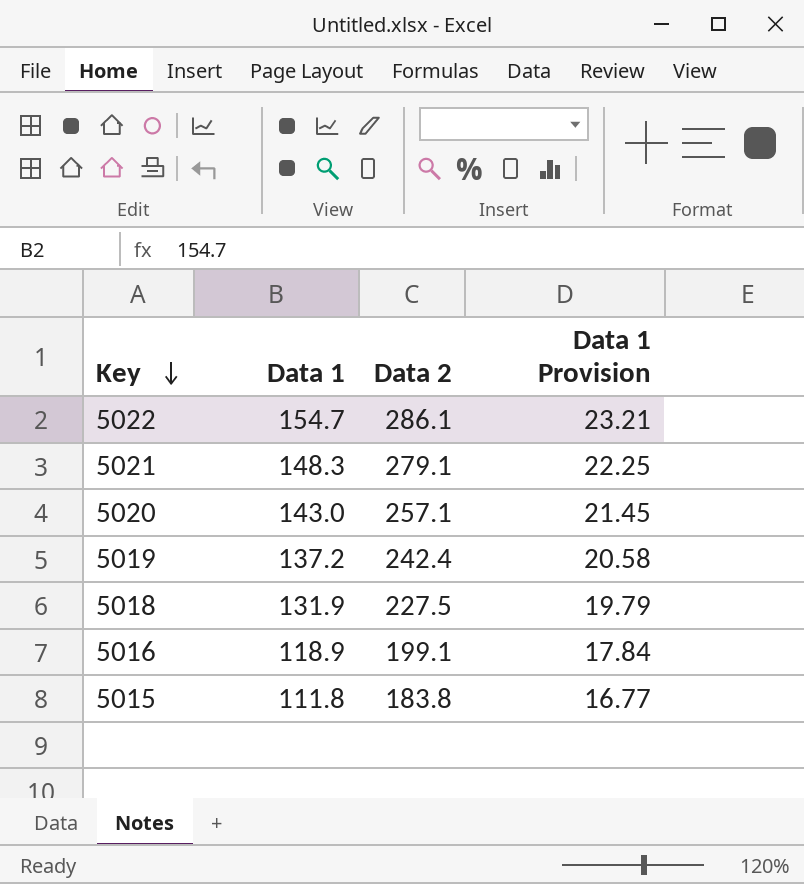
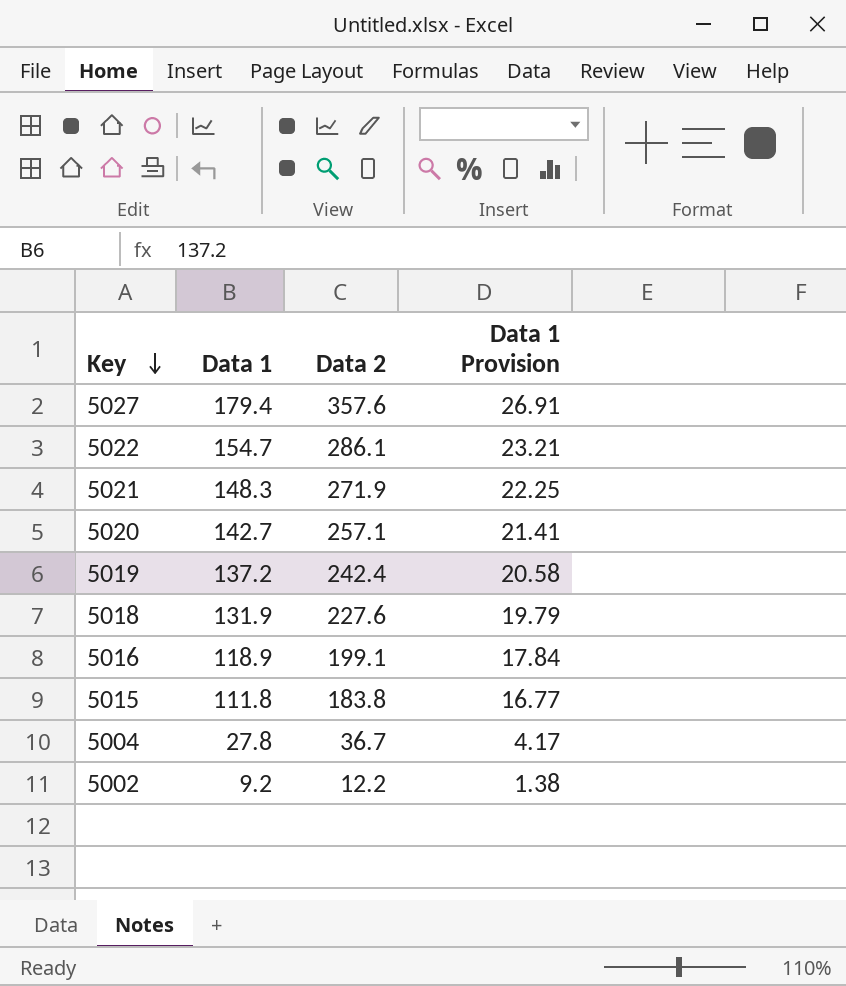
row 5027: none -> 179.4 | 357.6 | 26.91
5021 | Data 2: 279.1 -> 271.9
5020 | Data 1: 143.0 -> 142.7
5020 | Data 1 Provision: 21.45 -> 21.41
5018 | Data 2: 227.5 -> 227.6
row 5004: none -> 27.8 | 36.7 | 4.17
row 5002: none -> 9.2 | 12.2 | 1.38

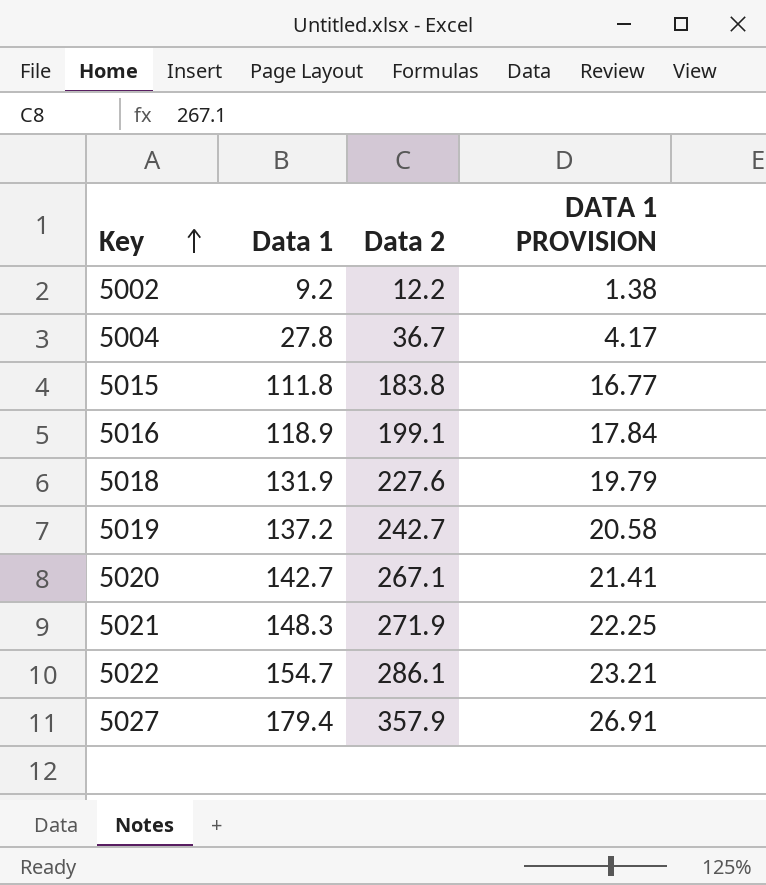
row order: Key descending -> Key ascending
column name: Data 1 Provision -> DATA 1 PROVISION
5019 | Data 2: 242.4 -> 242.7
5020 | Data 2: 257.1 -> 267.1
5027 | Data 2: 357.6 -> 357.9

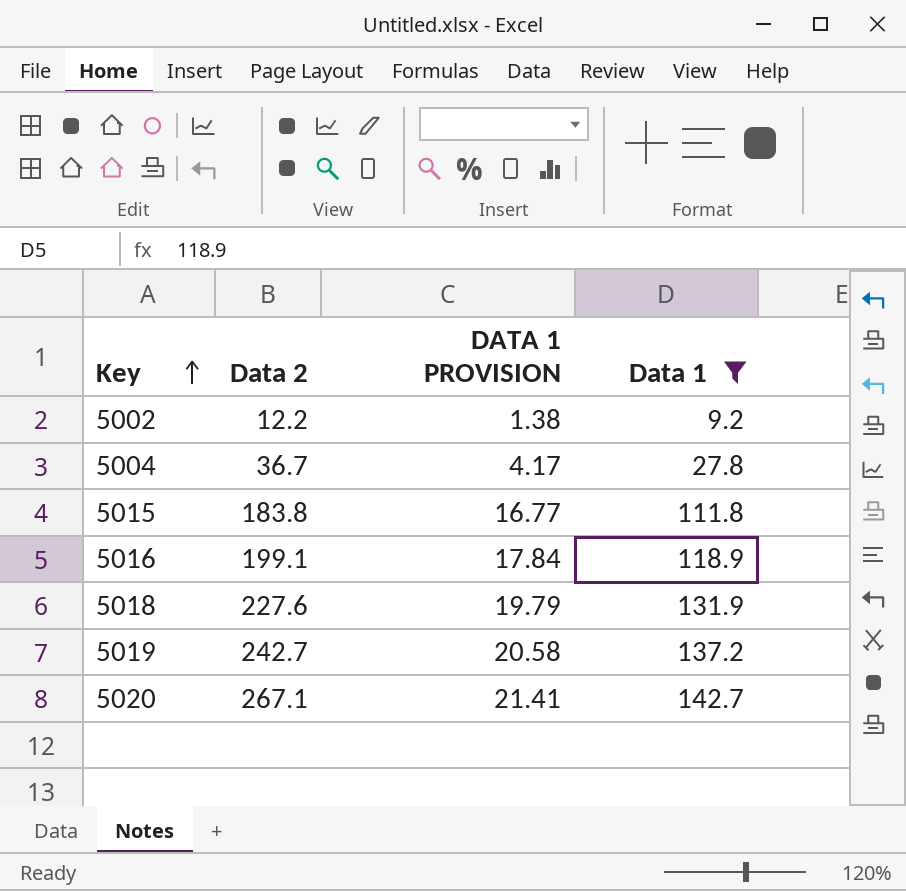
filter: none -> Data 1 <= 142.7
column Data 1 | position: 2 -> 4

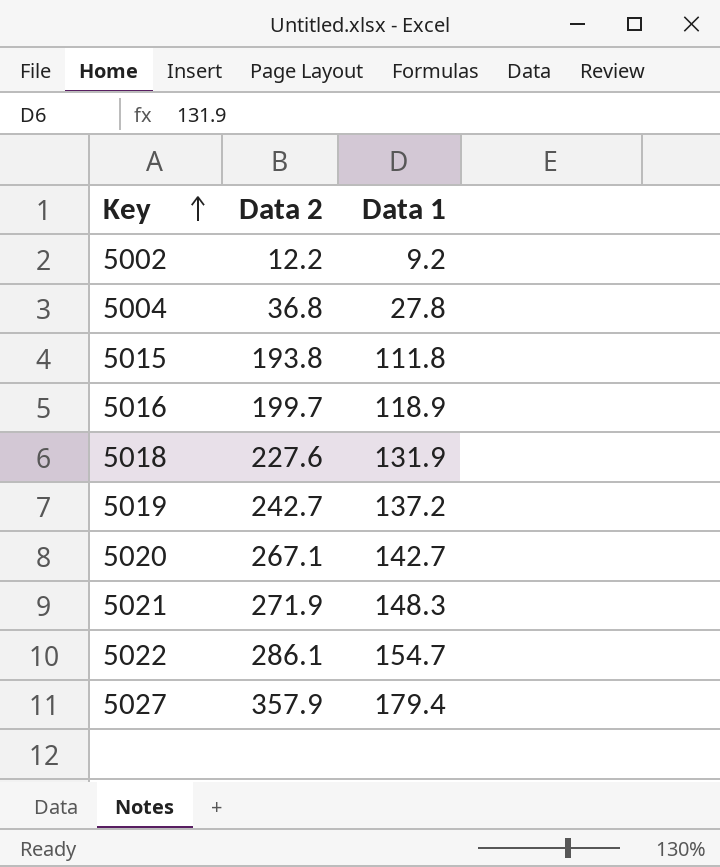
filter: Data 1 <= 142.7 -> none
column DATA 1 PROVISION | formula: [Data 1] * 0.15 -> none
5004 | Data 2: 36.7 -> 36.8
5015 | Data 2: 183.8 -> 193.8
5016 | Data 2: 199.1 -> 199.7

